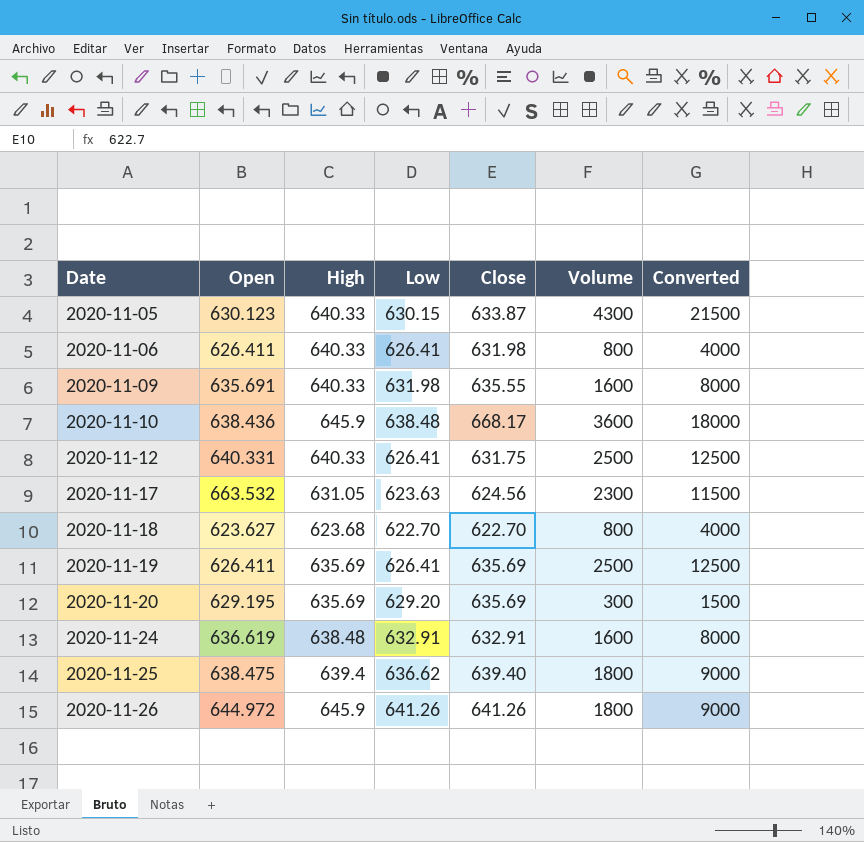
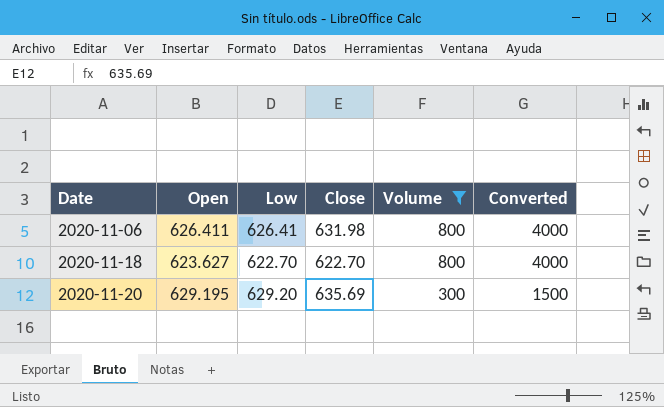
filter: none -> Volume <= 800
column High | position: 3 -> none

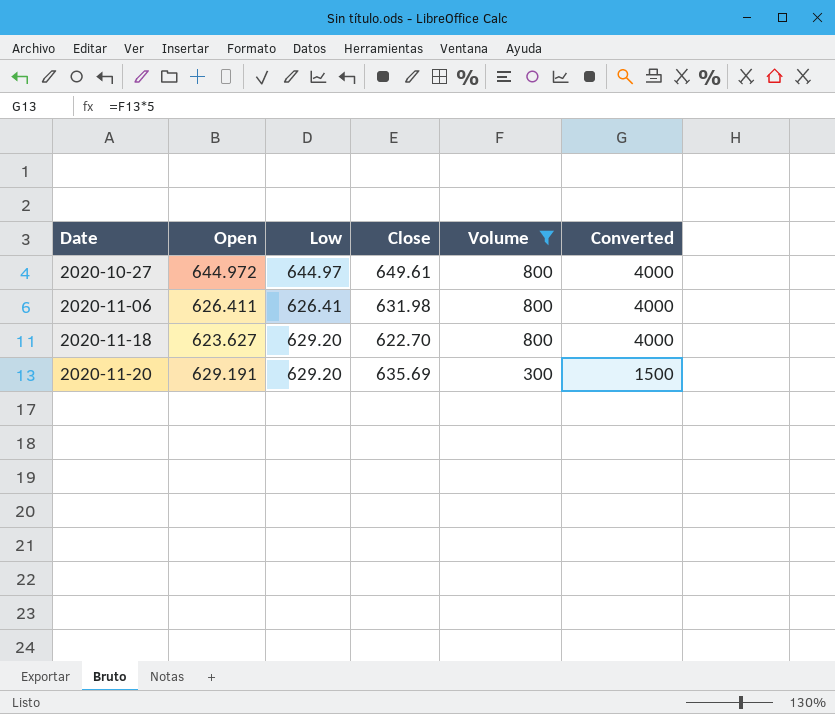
row 2020-10-27: none -> 644.972 | 644.97 | 649.61 | 800 | 4000
2020-11-18 | Low: 622.70 -> 629.20
2020-11-20 | Open: 629.195 -> 629.191

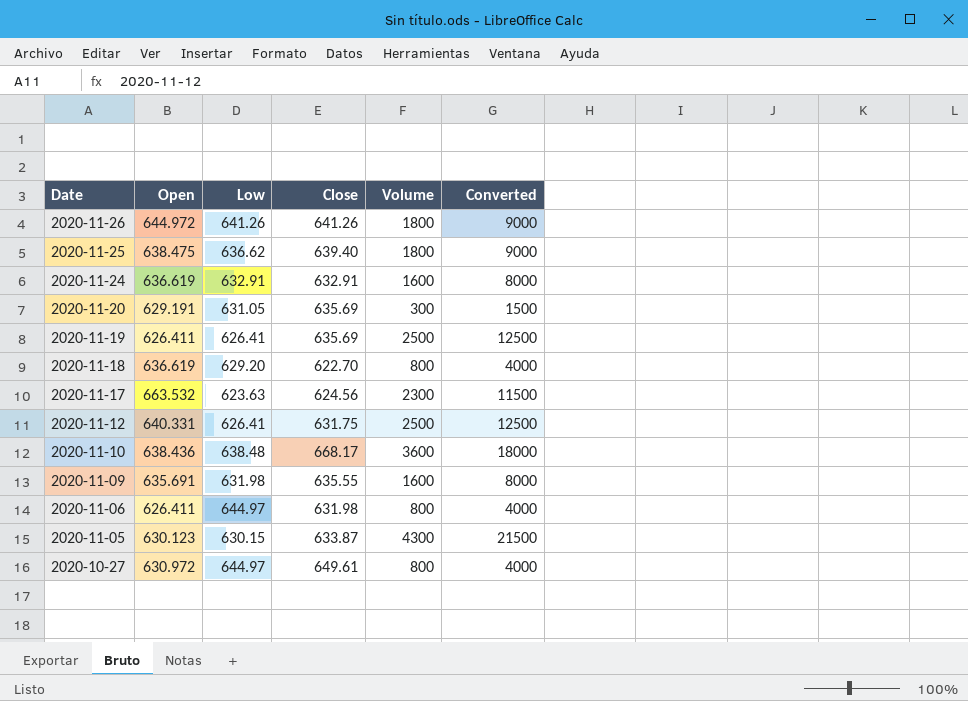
filter: Volume <= 800 -> none
row order: Date ascending -> Date descending
2020-11-20 | Low: 629.20 -> 631.05
2020-11-18 | Open: 623.627 -> 636.619
2020-11-06 | Low: 626.41 -> 644.97
2020-10-27 | Open: 644.972 -> 630.972

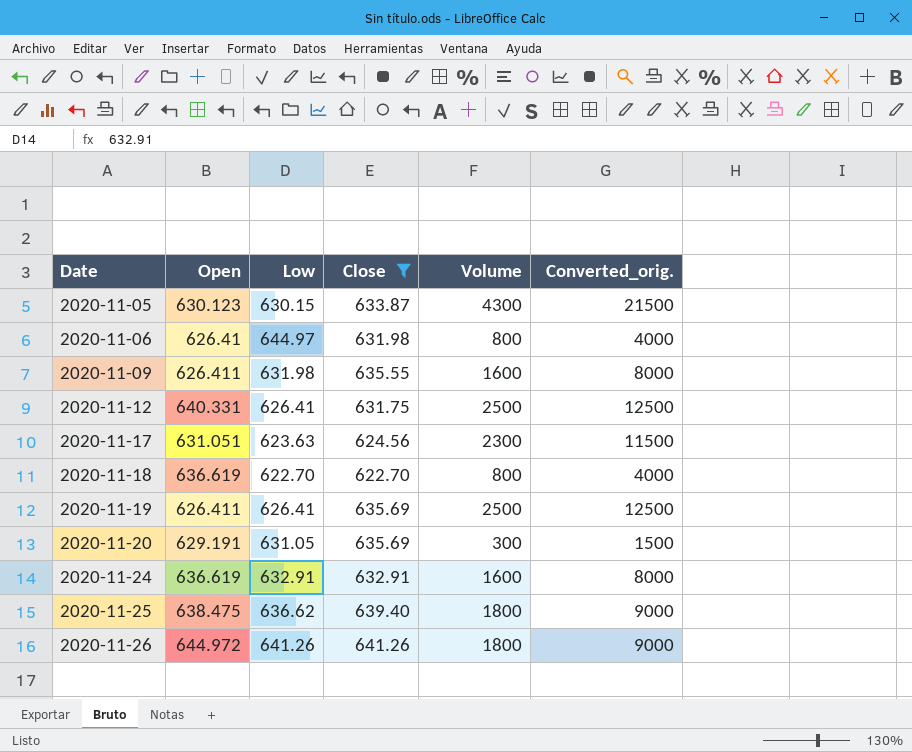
filter: none -> Close <= 641.26
row order: Date descending -> Date ascending
column name: Converted -> Converted_orig.
2020-11-06 | Open: 626.411 -> 626.41
2020-11-09 | Open: 635.691 -> 626.411
2020-11-17 | Open: 663.532 -> 631.051
2020-11-18 | Low: 629.20 -> 622.70

